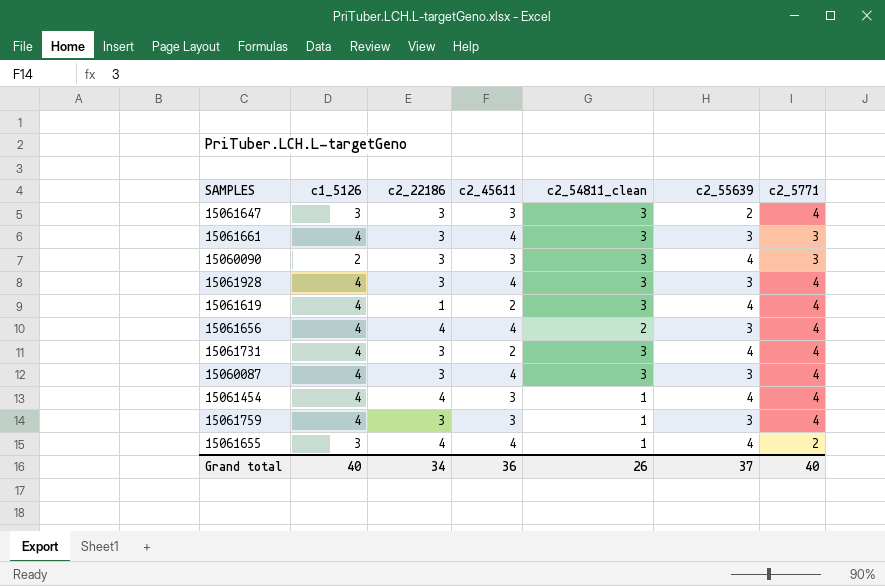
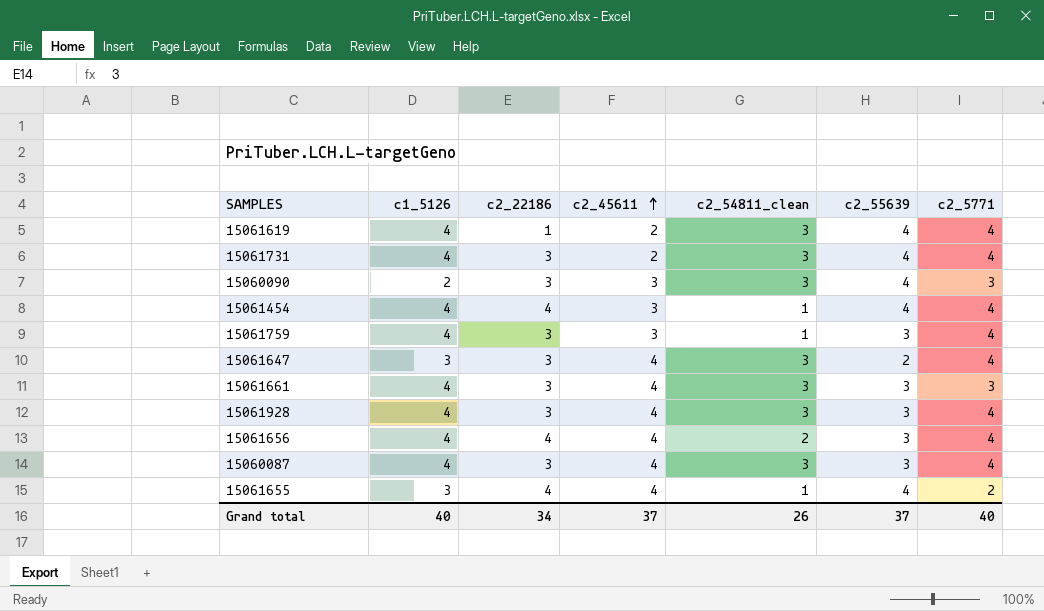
row order: none -> c2_45611 ascending
15061647 | c2_45611: 3 -> 4
Grand total | c2_45611: 36 -> 37

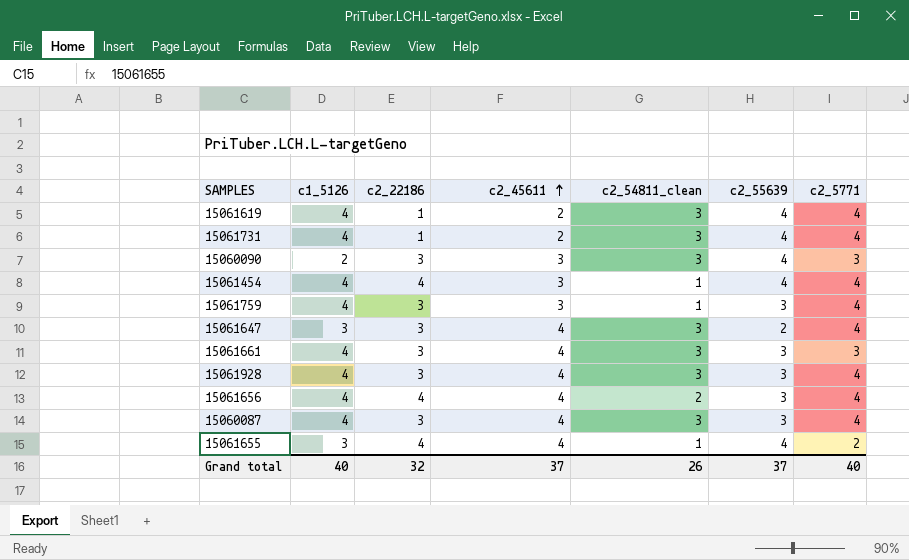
15061731 | c2_22186: 3 -> 1
Grand total | c2_22186: 34 -> 32

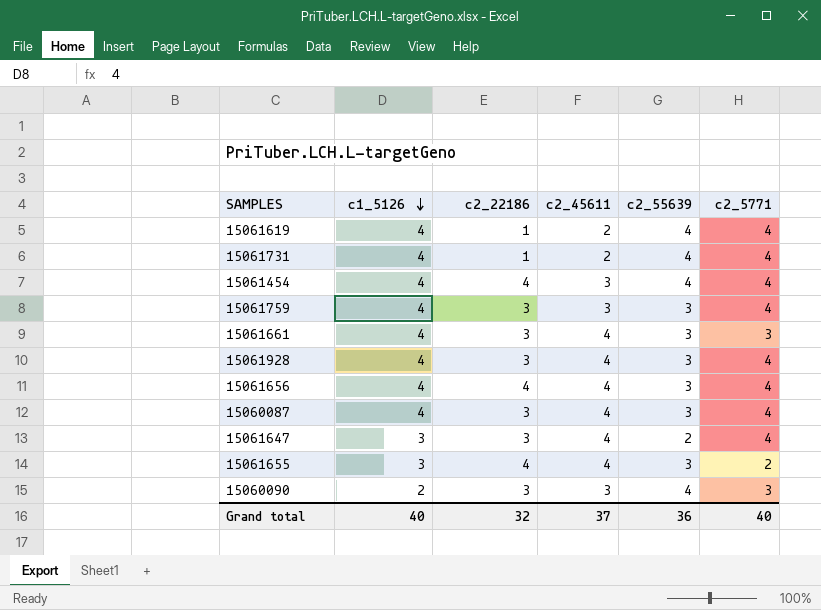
row order: c2_45611 ascending -> c1_5126 descending
column c2_54811_clean | position: 5 -> none
15061655 | c2_55639: 4 -> 3
Grand total | c2_55639: 37 -> 36

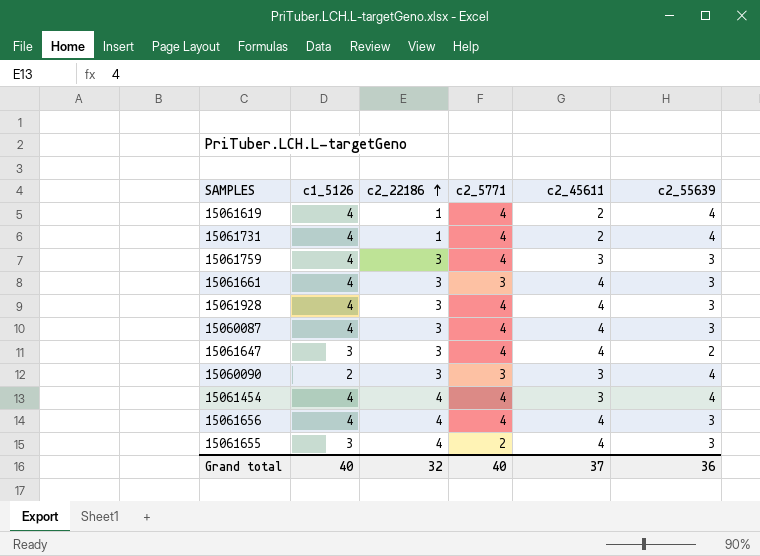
row order: c1_5126 descending -> c2_22186 ascending
column c2_5771 | position: 6 -> 4

